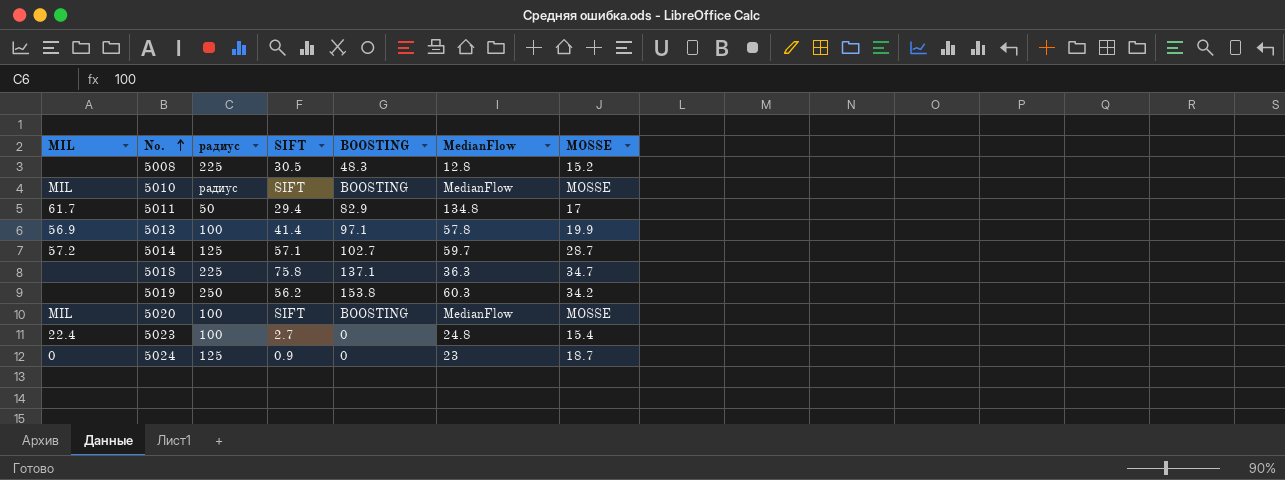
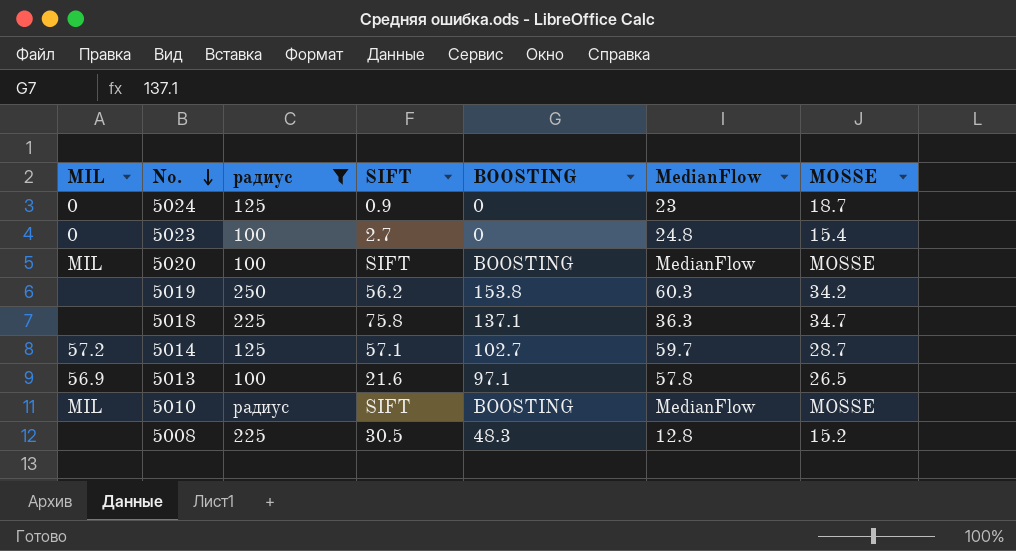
filter: none -> радиус != 50
row order: No. ascending -> No. descending
5023 | MIL: 22.4 -> 0
5013 | SIFT: 41.4 -> 21.6
5013 | MOSSE: 19.9 -> 26.5

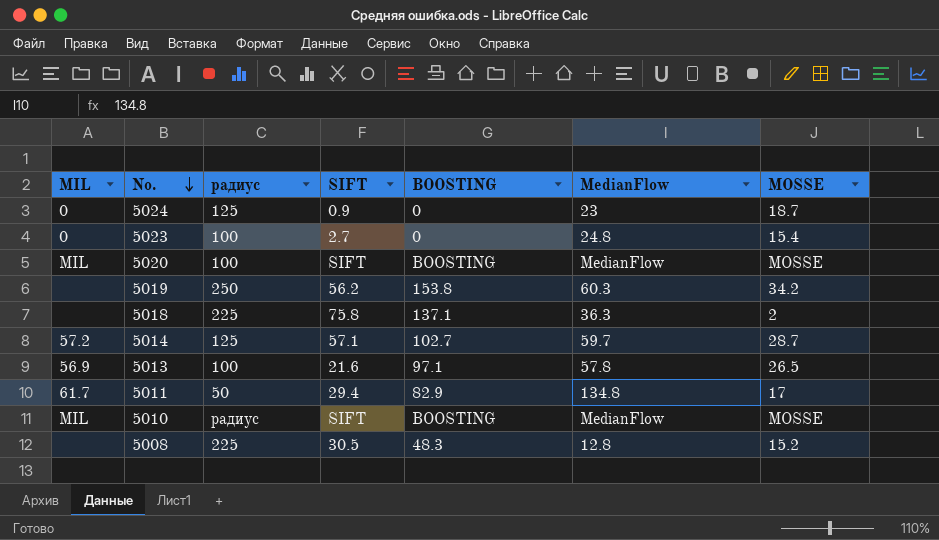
filter: радиус != 50 -> none
5018 | MOSSE: 34.7 -> 2

